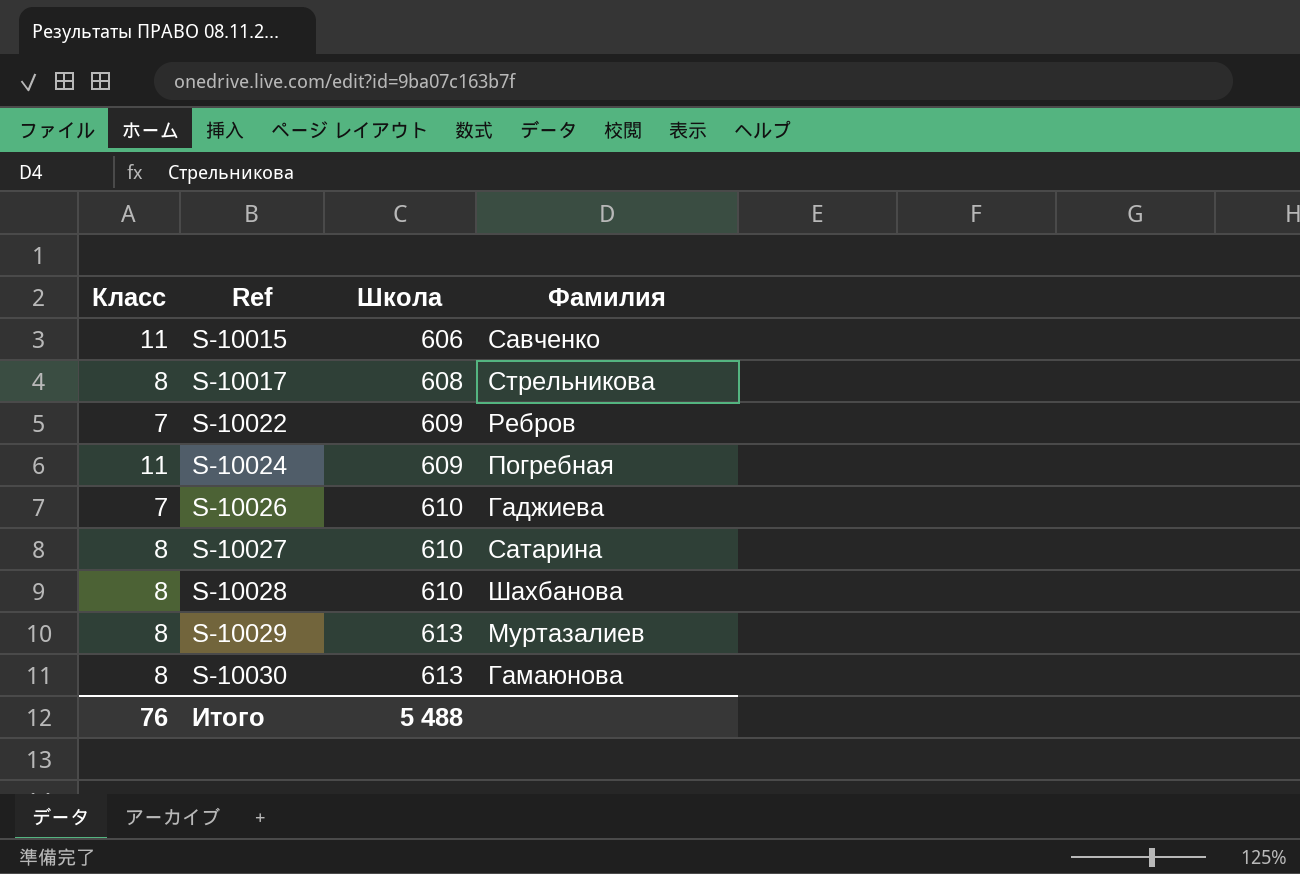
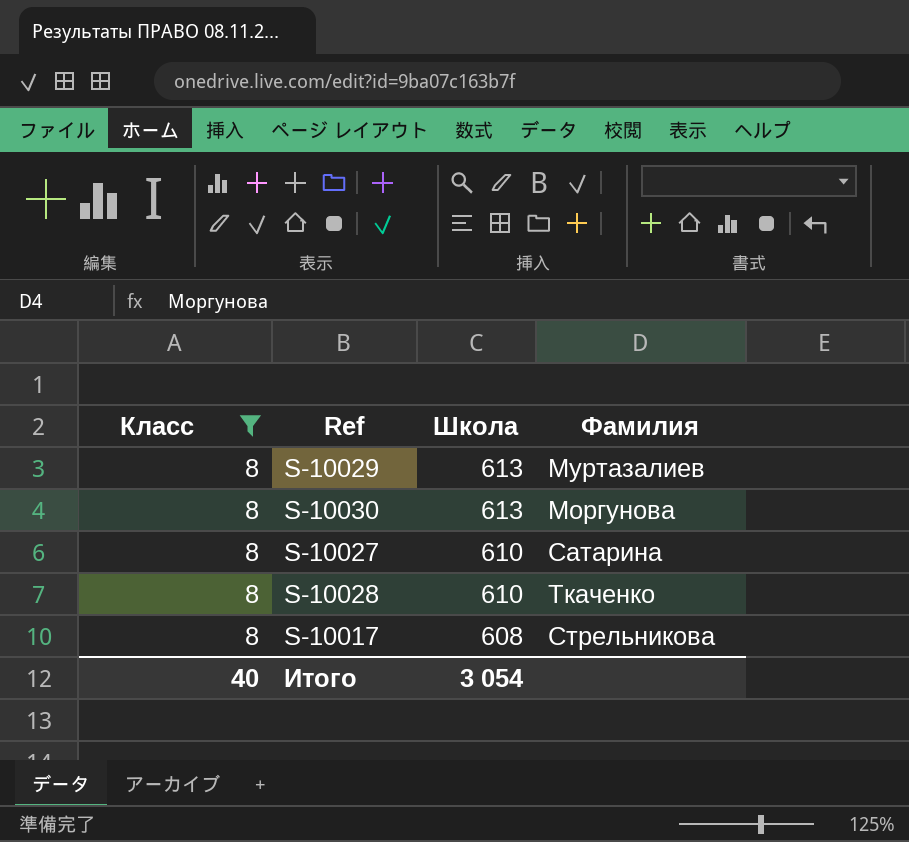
filter: none -> Класс = 8
row order: Ref ascending -> Школа descending
S-10030 | Фамилия: Гамаюнова -> Моргунова
S-10028 | Фамилия: Шахбанова -> Ткаченко
Итого | Класс: 76 -> 40
Итого | Школа: 5 488 -> 3 054

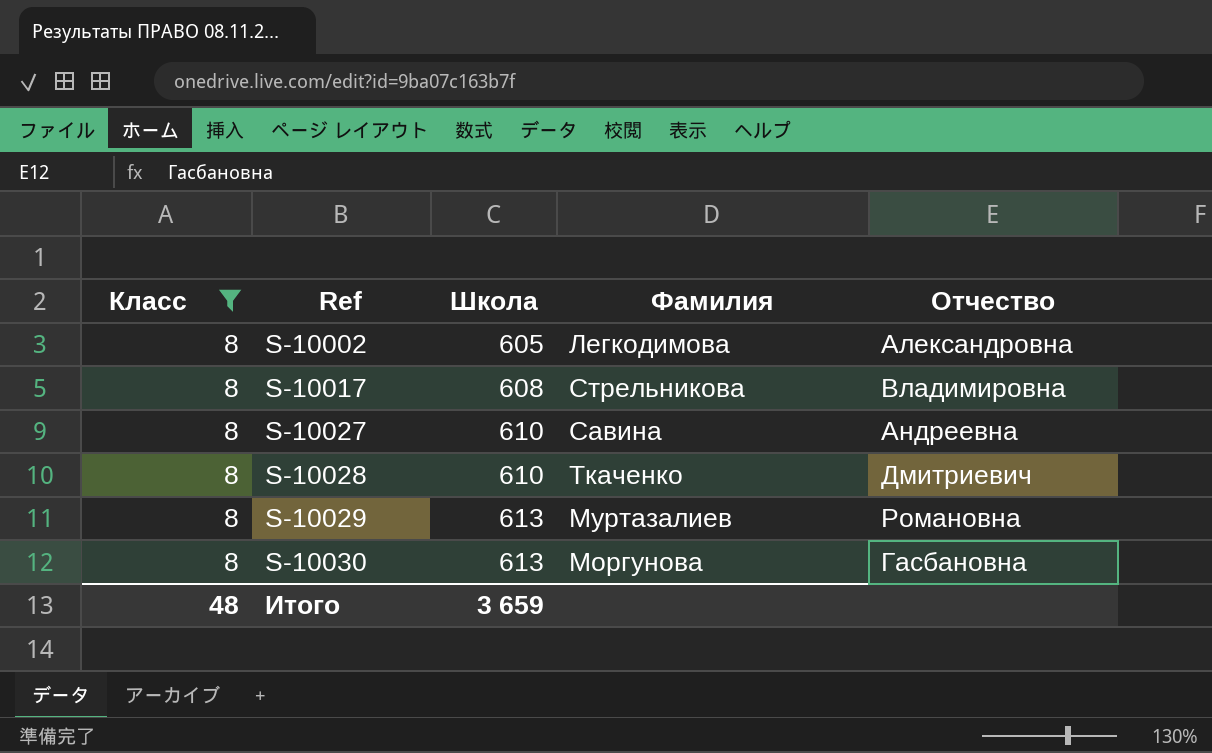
row order: Школа descending -> Ref ascending
column Отчество | position: none -> 5
row S-10002: none -> 8 | 605 | Легкодимова | Александровна
S-10027 | Фамилия: Сатарина -> Савина
Итого | Класс: 40 -> 48
Итого | Школа: 3 054 -> 3 659

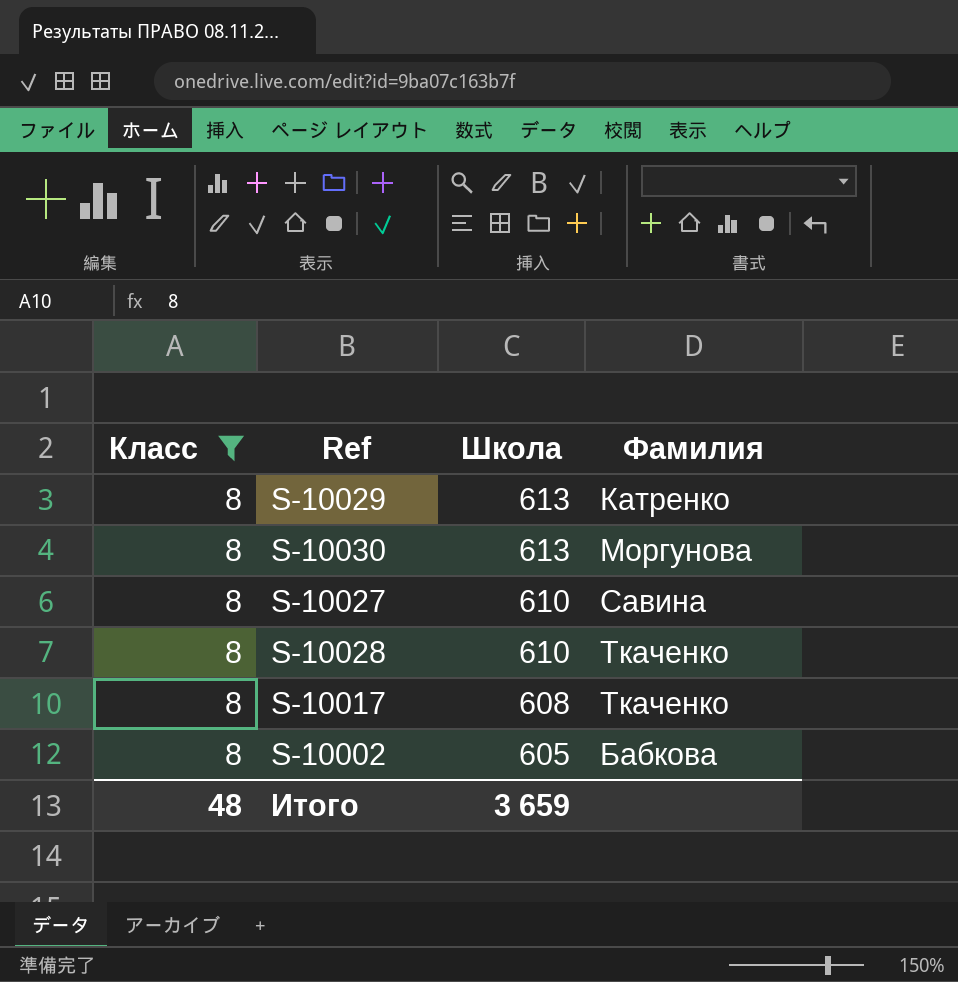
row order: Ref ascending -> Школа descending
column Отчество | position: 5 -> none
S-10029 | Фамилия: Муртазалиев -> Катренко
S-10017 | Фамилия: Стрельникова -> Ткаченко
S-10002 | Фамилия: Легкодимова -> Бабкова

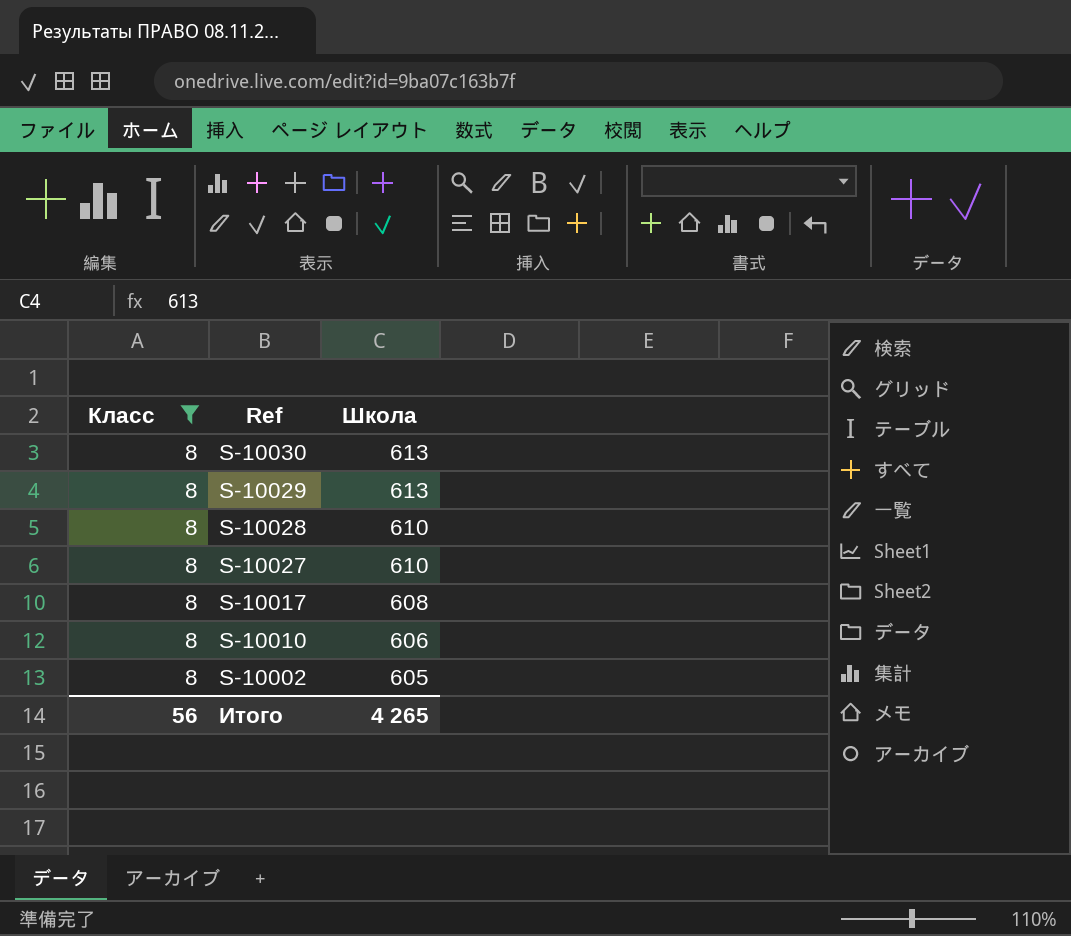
row order: Школа descending -> Ref descending
column Фамилия | position: 4 -> none
row S-10010: none -> 8 | 606
Итого | Класс: 48 -> 56
Итого | Школа: 3 659 -> 4 265

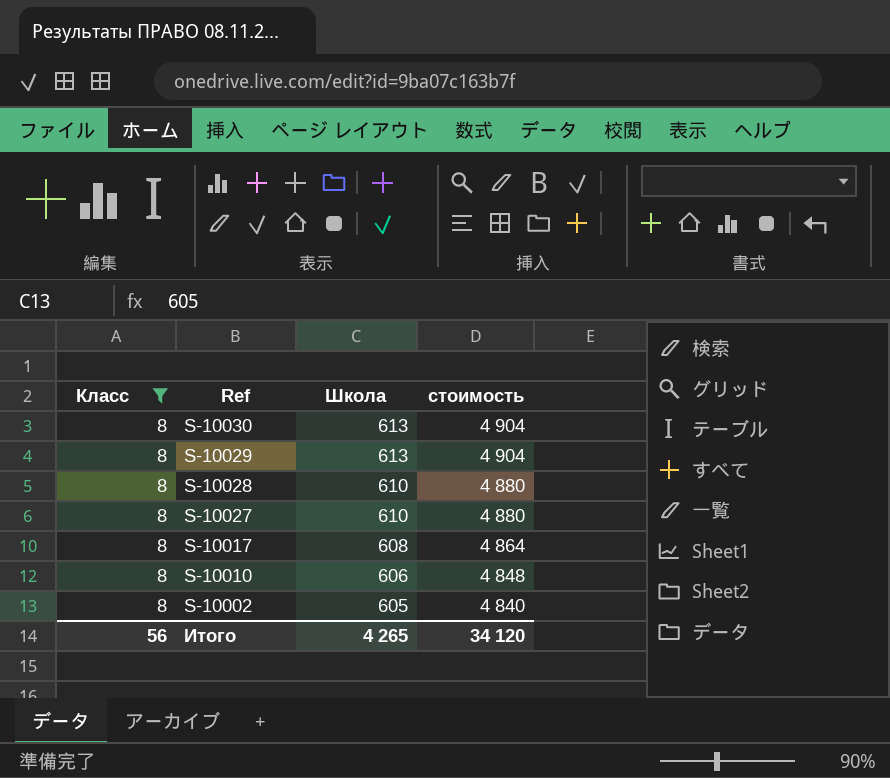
column стоимость | formula: none -> [Класс] * [Школа]

